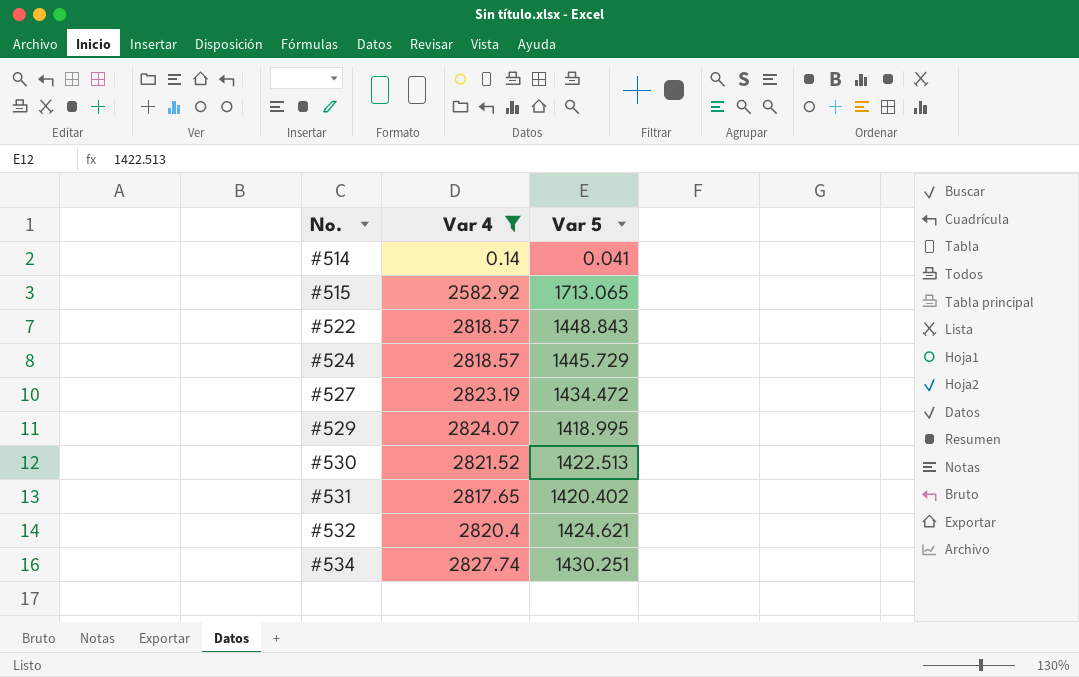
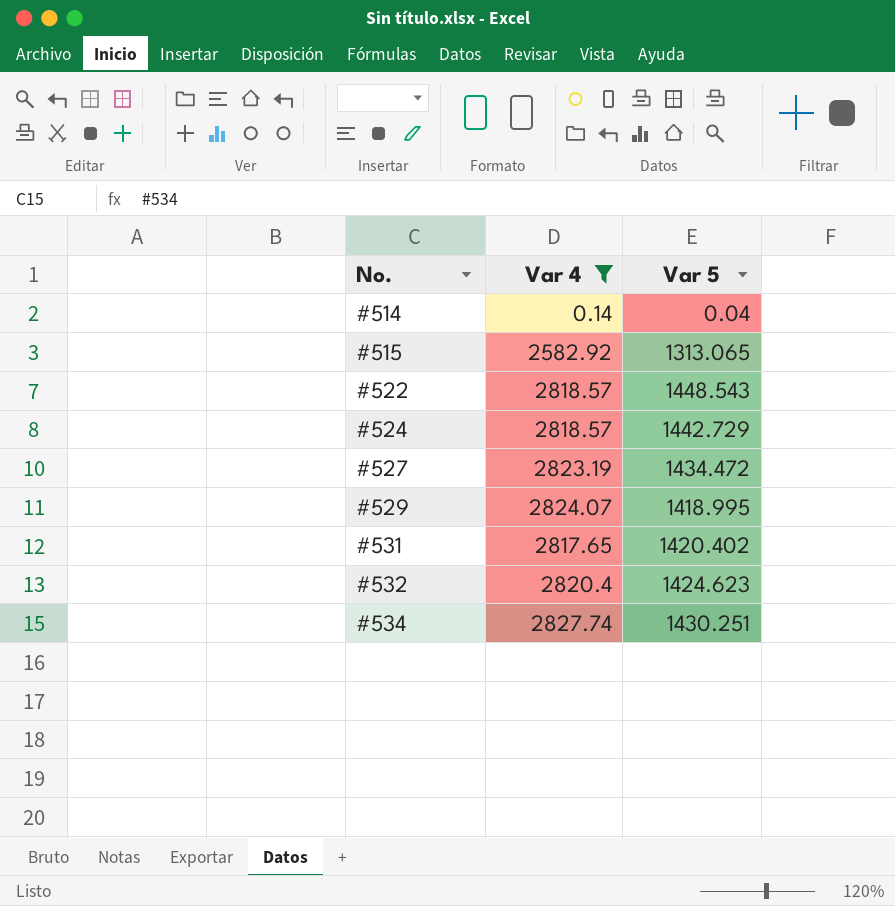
row #530: 2821.52 | 1422.513 -> none
#514 | Var 5: 0.041 -> 0.04
#515 | Var 5: 1713.065 -> 1313.065
#522 | Var 5: 1448.843 -> 1448.543
#524 | Var 5: 1445.729 -> 1442.729
#532 | Var 5: 1424.621 -> 1424.623

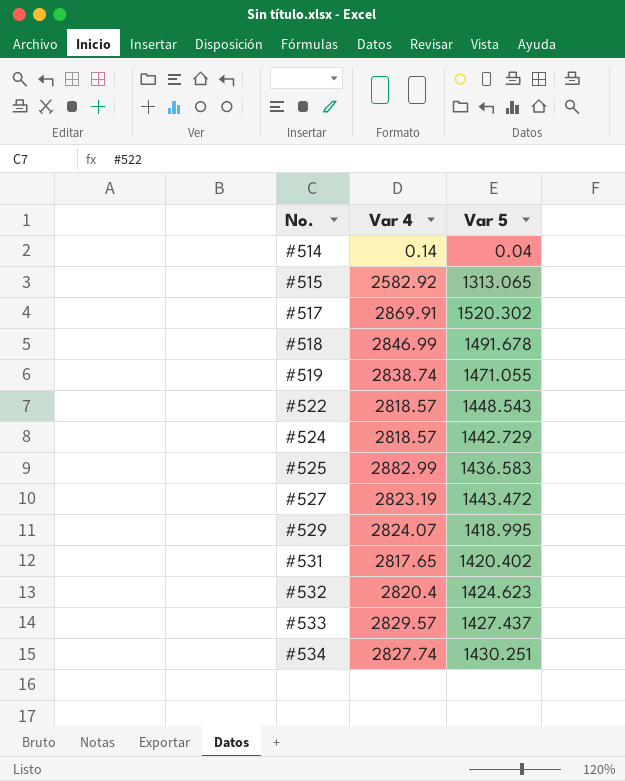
filter: Var 4 <= 2827.74 -> none
#527 | Var 5: 1434.472 -> 1443.472

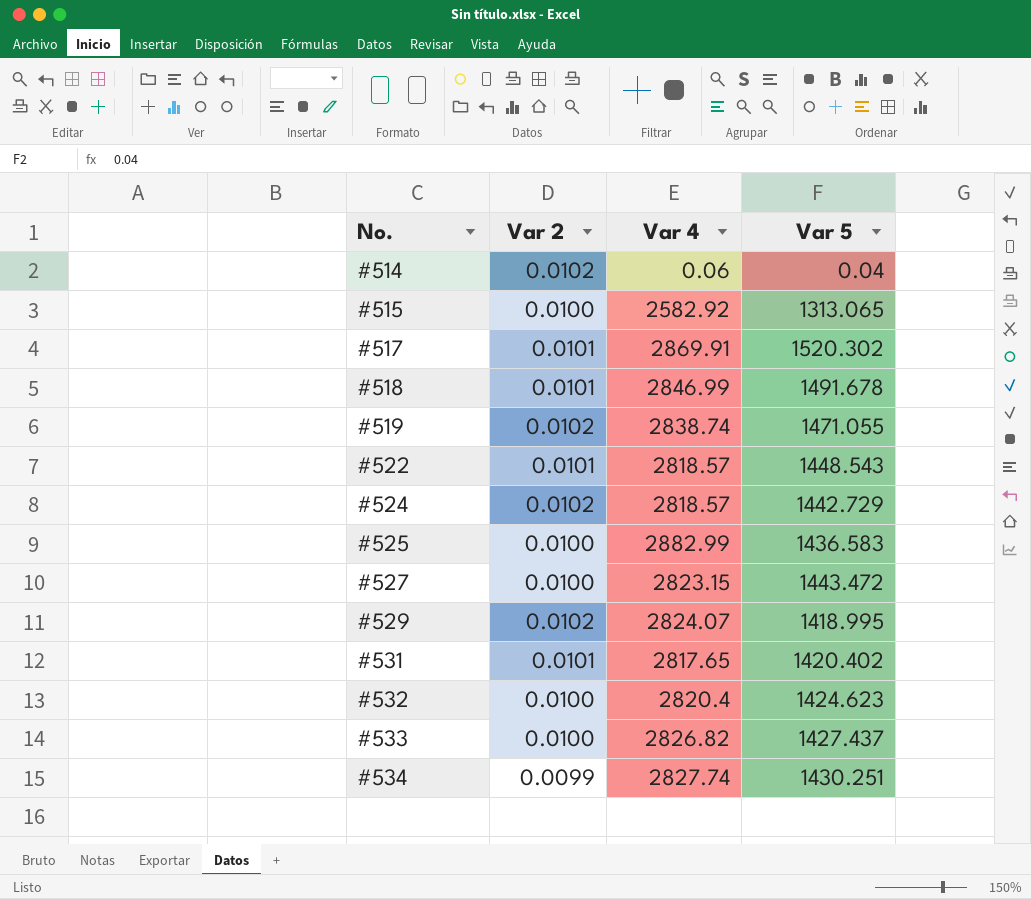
column Var 2 | position: none -> 2
#514 | Var 4: 0.14 -> 0.06
#527 | Var 4: 2823.19 -> 2823.15
#533 | Var 4: 2829.57 -> 2826.82

